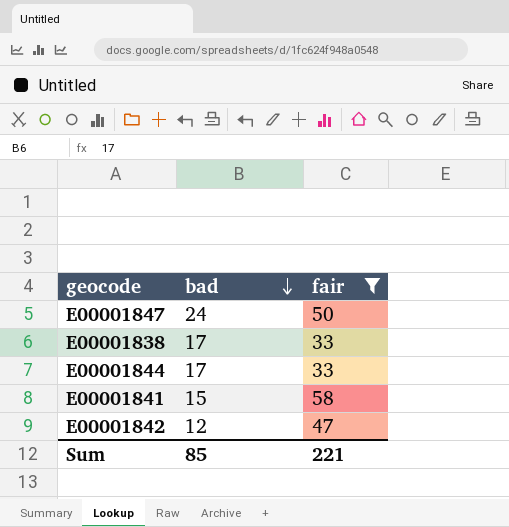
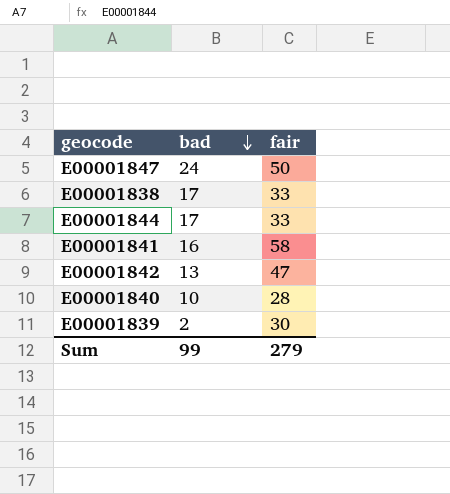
filter: fair >= 33 -> none
E00001841 | bad: 15 -> 16
E00001842 | bad: 12 -> 13
Sum | bad: 85 -> 99
Sum | fair: 221 -> 279

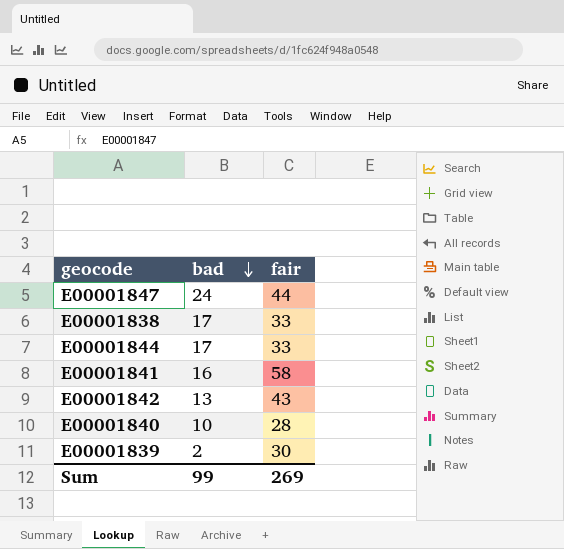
E00001847 | fair: 50 -> 44
E00001842 | fair: 47 -> 43
Sum | fair: 279 -> 269

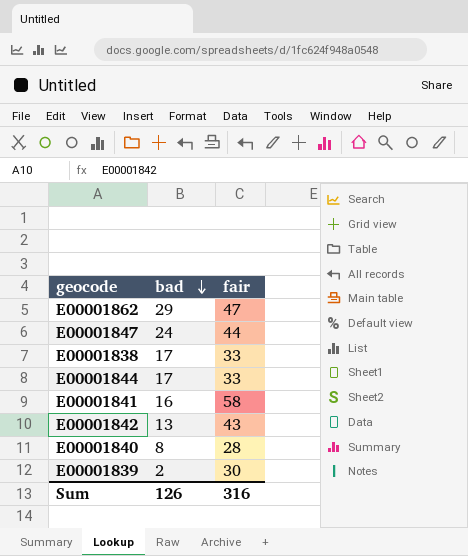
row E00001862: none -> 29 | 47
E00001840 | bad: 10 -> 8
Sum | bad: 99 -> 126
Sum | fair: 269 -> 316

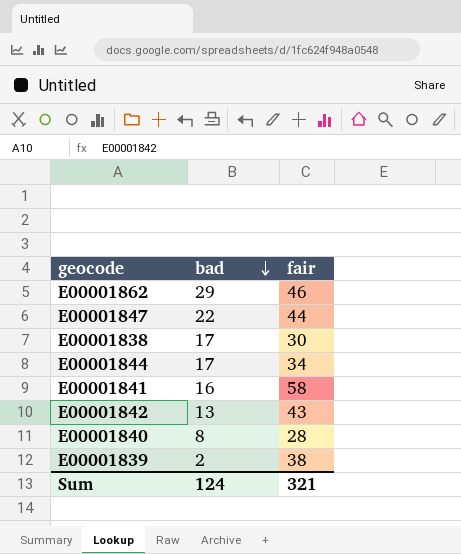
E00001862 | fair: 47 -> 46
E00001847 | bad: 24 -> 22
E00001838 | fair: 33 -> 30
E00001844 | fair: 33 -> 34
E00001839 | fair: 30 -> 38
Sum | bad: 126 -> 124
Sum | fair: 316 -> 321

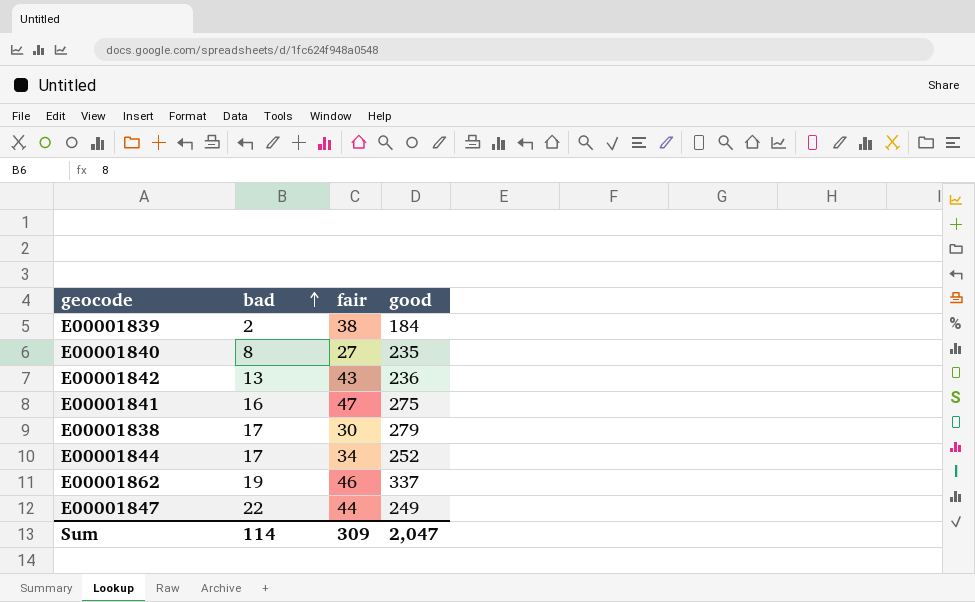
row order: bad descending -> bad ascending
column good | position: none -> 4
E00001840 | fair: 28 -> 27
E00001841 | fair: 58 -> 47
E00001862 | bad: 29 -> 19
Sum | bad: 124 -> 114
Sum | fair: 321 -> 309

